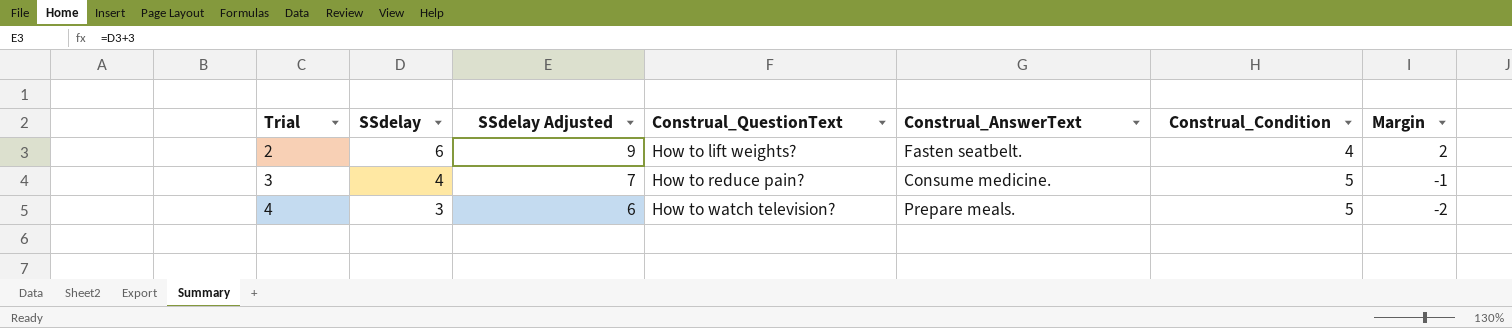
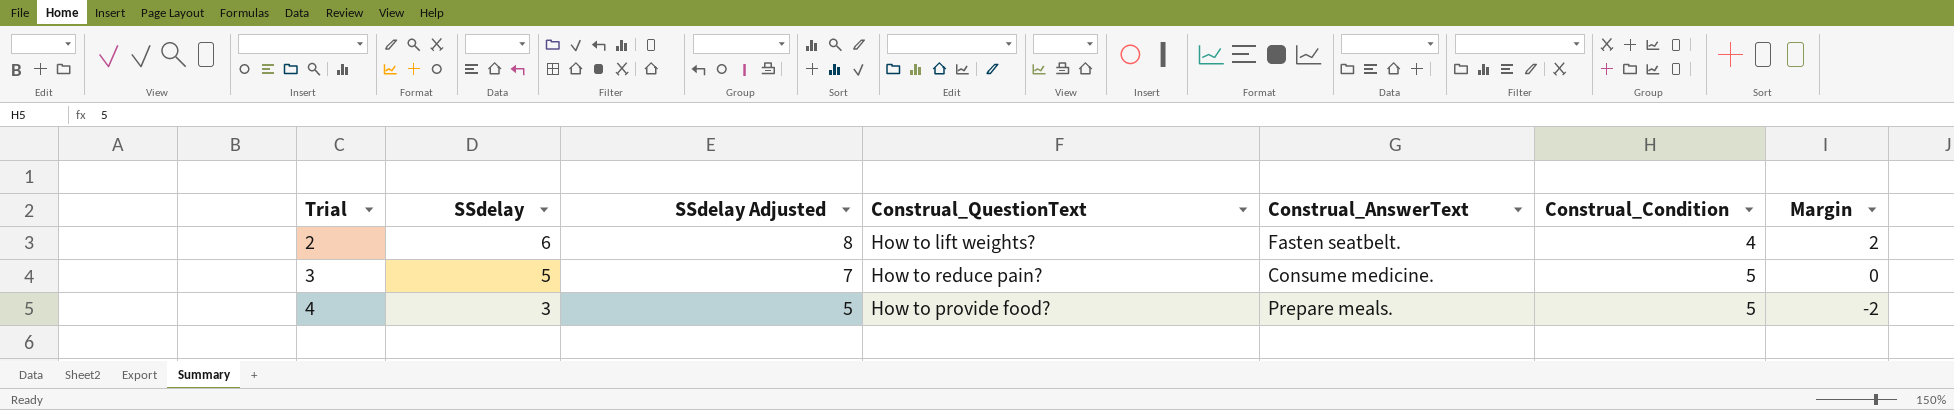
column SSdelay Adjusted | formula: [SSdelay] + 3 -> [SSdelay] + 2
3 | SSdelay: 4 -> 5
3 | Margin: -1 -> 0
4 | Construal_QuestionText: How to watch television? -> How to provide food?

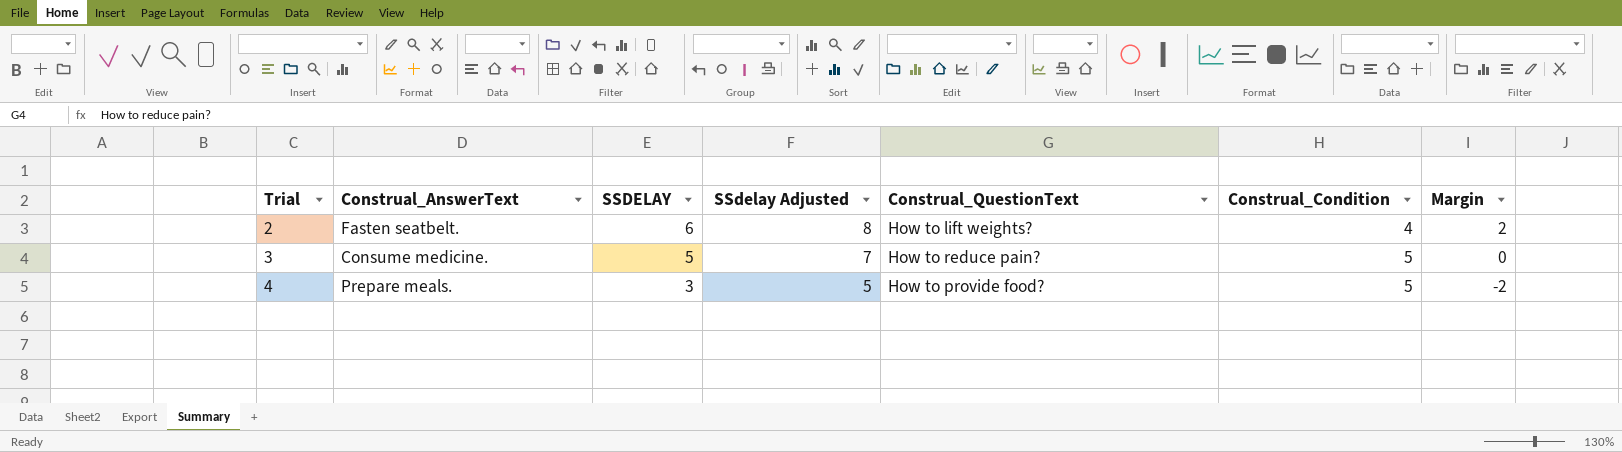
column Construal_AnswerText | position: 5 -> 2
column name: SSdelay -> SSDELAY

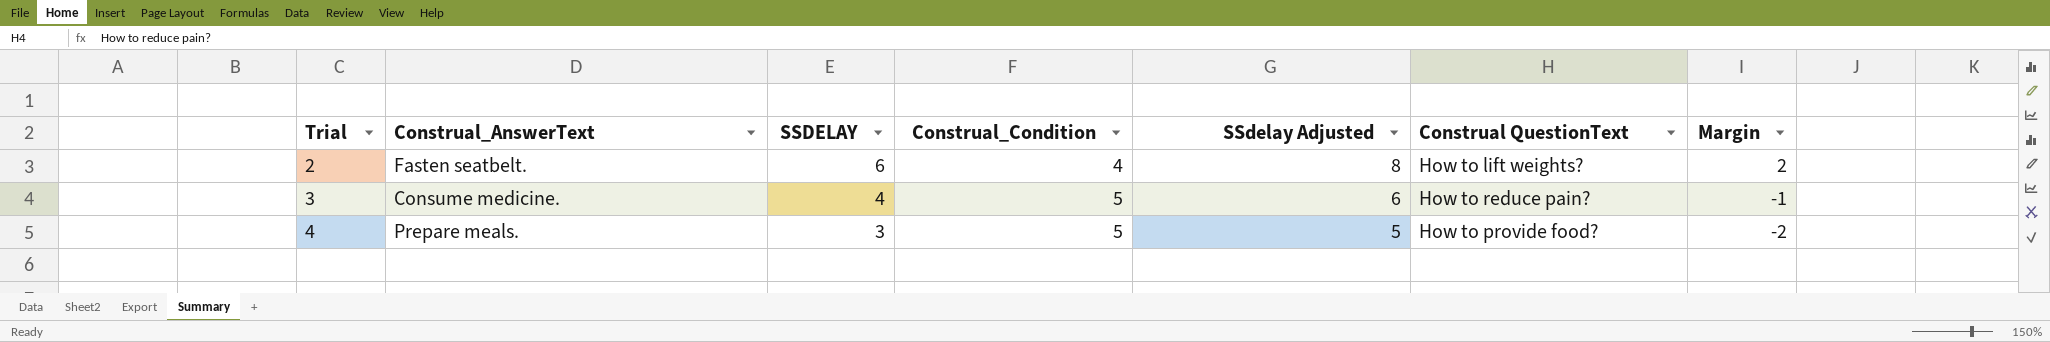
column Construal_Condition | position: 6 -> 4
column name: Construal_QuestionText -> Construal QuestionText
3 | SSDELAY: 5 -> 4
3 | SSdelay Adjusted: 7 -> 6
3 | Margin: 0 -> -1

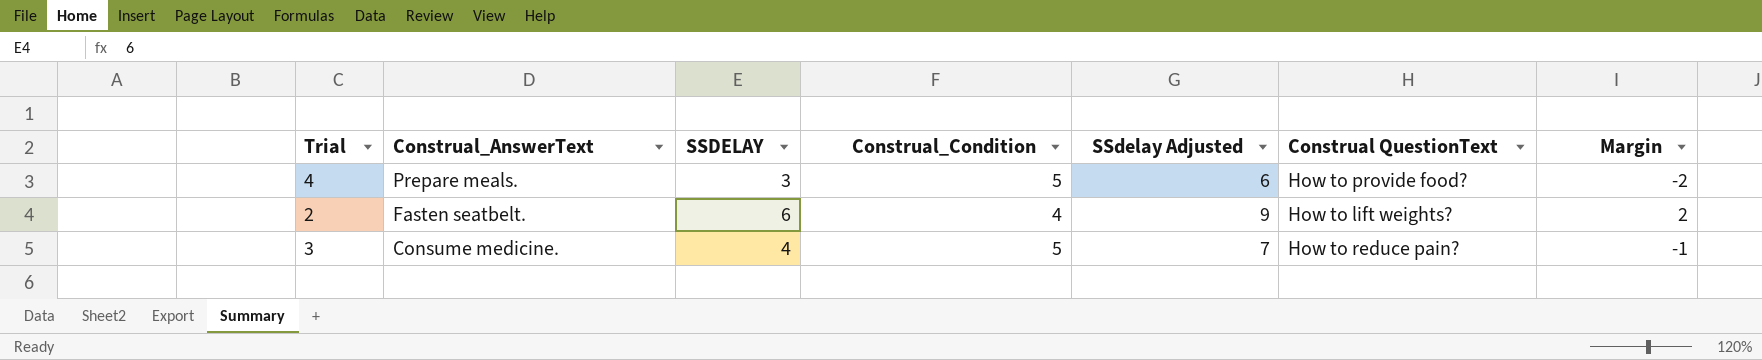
row order: Trial ascending -> Construal_AnswerText descending
column SSdelay Adjusted | formula: [SSDELAY] + 2 -> [SSDELAY] + 3

